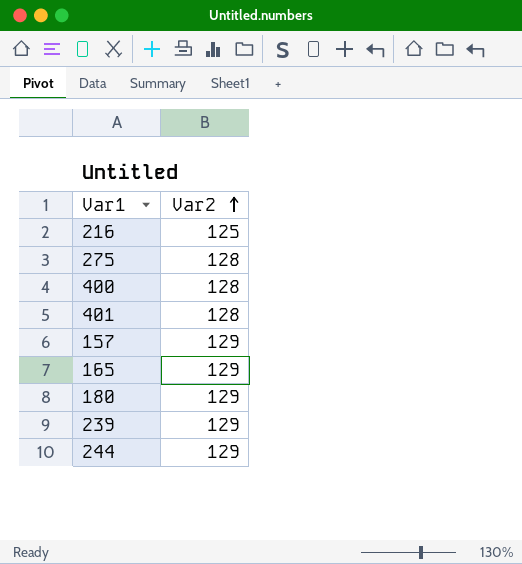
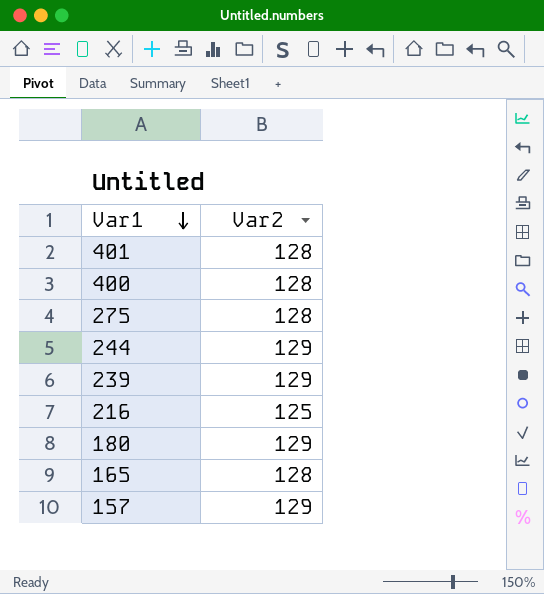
row order: Var2 ascending -> Var1 descending
165 | Var2: 129 -> 128

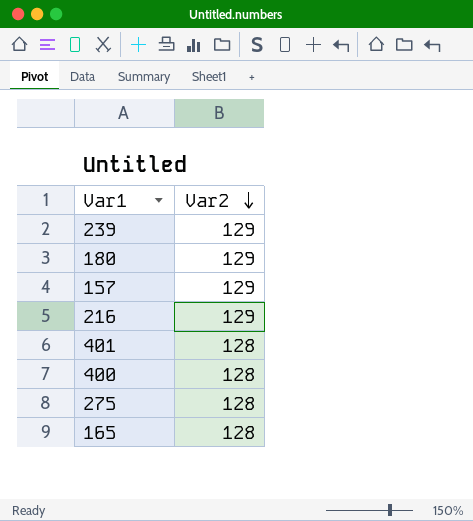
row order: Var1 descending -> Var2 descending
row 244: 129 -> none
216 | Var2: 125 -> 129

